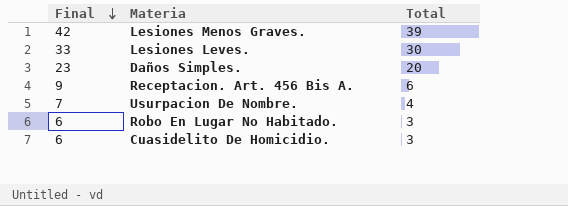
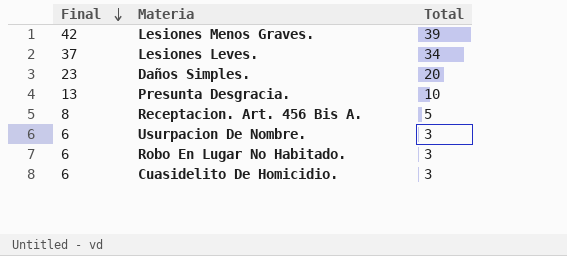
Lesiones Leves. | Final: 33 -> 37
Lesiones Leves. | Total: 30 -> 34
row Presunta Desgracia.: none -> 13 | 10
Receptacion. Art. 456 Bis A. | Final: 9 -> 8
Receptacion. Art. 456 Bis A. | Total: 6 -> 5
Usurpacion De Nombre. | Final: 7 -> 6
Usurpacion De Nombre. | Total: 4 -> 3

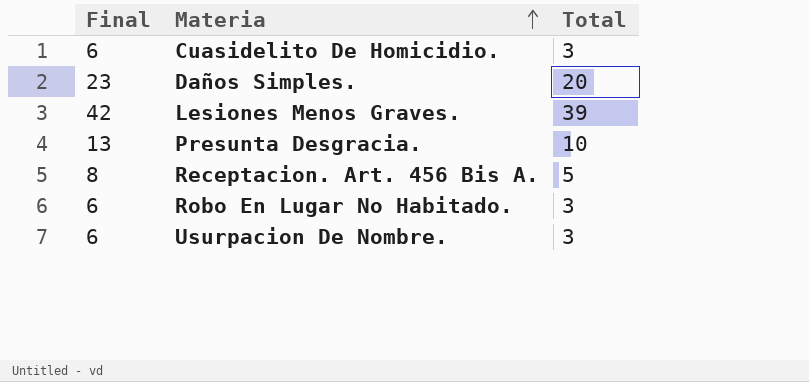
row order: Final descending -> Materia ascending
row Lesiones Leves.: 37 | 34 -> none

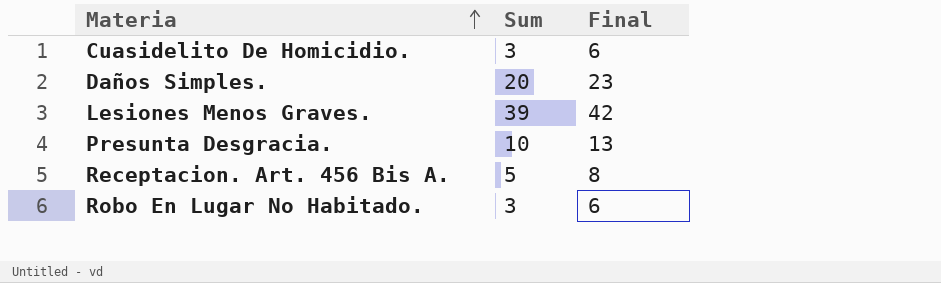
column name: Total -> Sum
column Final | position: 1 -> 3
row Usurpacion De Nombre.: 6 | 3 -> none

